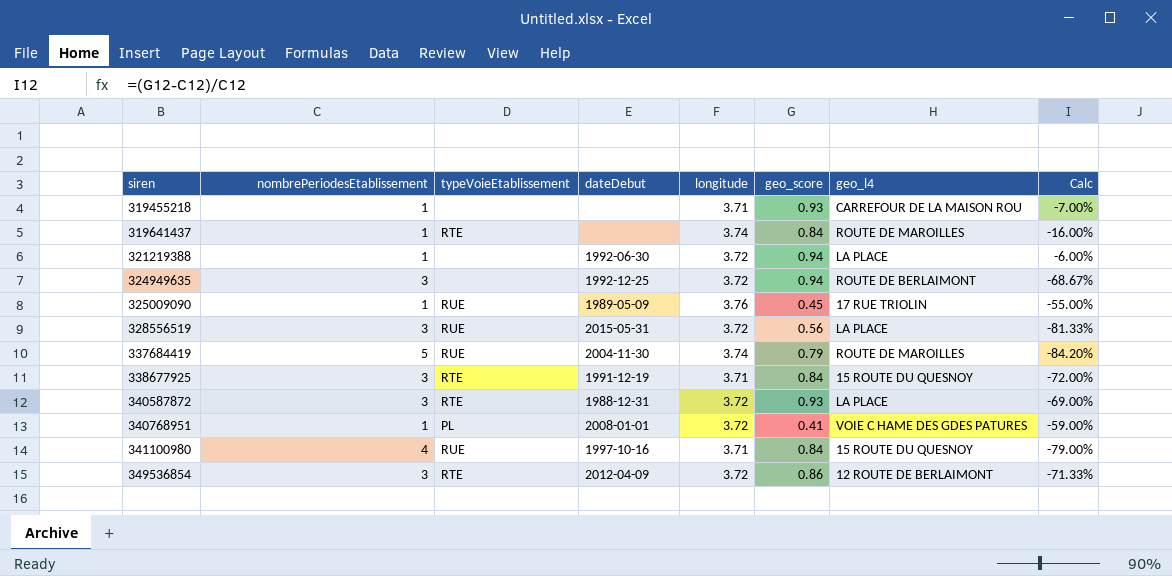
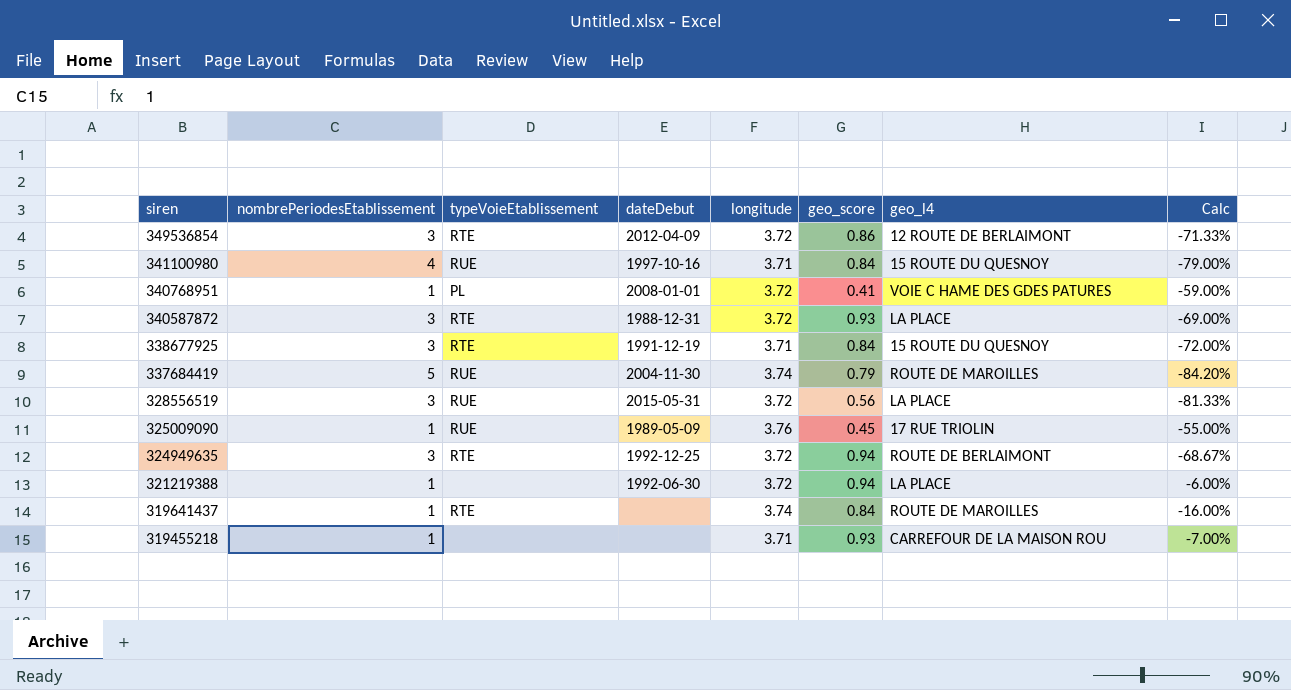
row order: siren ascending -> siren descending
324949635 | typeVoieEtablissement: none -> RTE

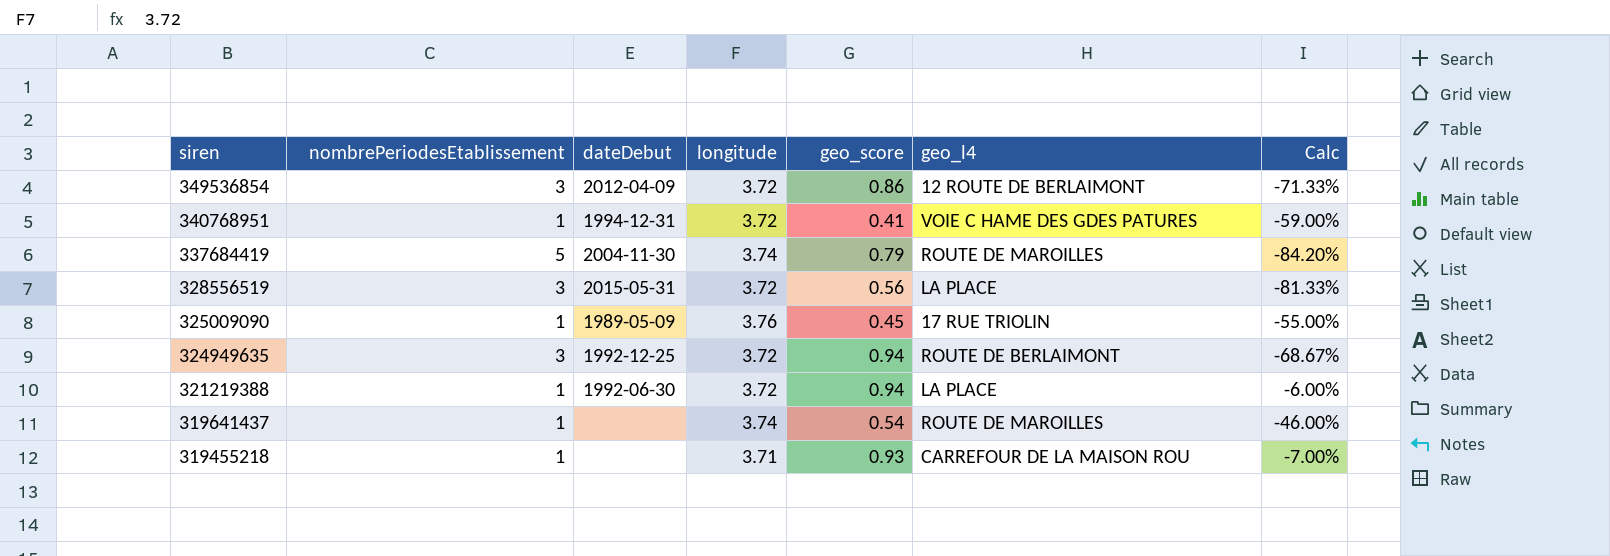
column typeVoieEtablissement | position: 3 -> none
row 341100980: 4 | RUE | 1997-10-16 | 3.71 | 0.84 | 15 ROUTE DU QUESNOY | -79.00% -> none
row 340587872: 3 | RTE | 1988-12-31 | 3.72 | 0.93 | LA PLACE | -69.00% -> none
row 338677925: 3 | RTE | 1991-12-19 | 3.71 | 0.84 | 15 ROUTE DU QUESNOY | -72.00% -> none
340768951 | dateDebut: 2008-01-01 -> 1994-12-31
319641437 | geo_score: 0.84 -> 0.54
319641437 | Calc: -16.00% -> -46.00%

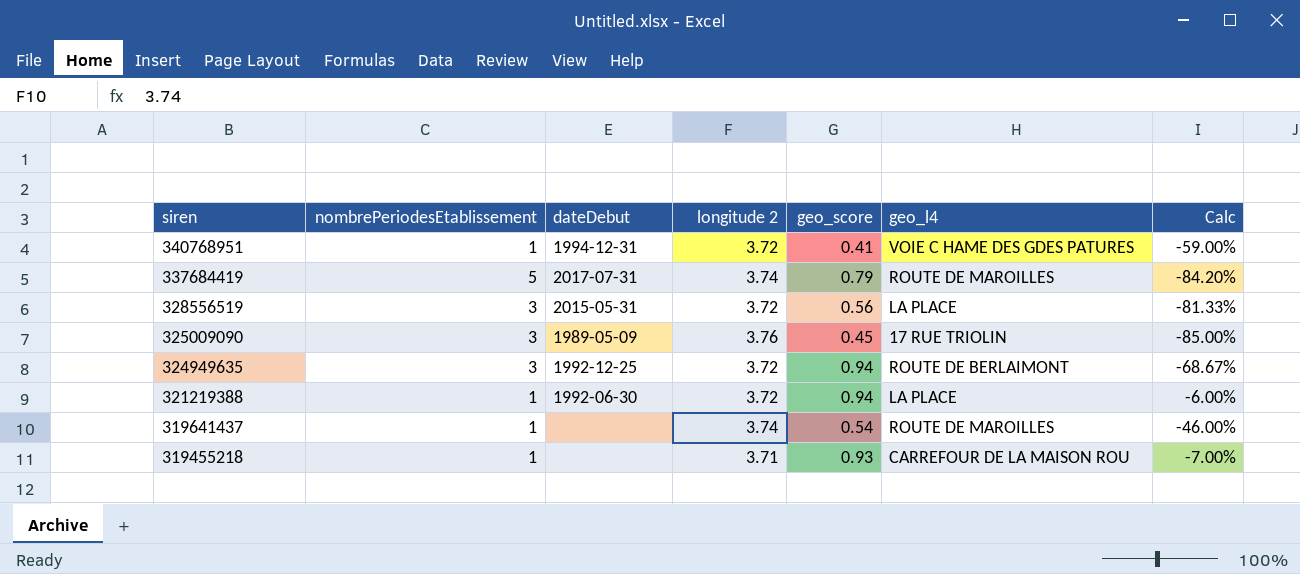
column name: longitude -> longitude 2
row 349536854: 3 | 2012-04-09 | 3.72 | 0.86 | 12 ROUTE DE BERLAIMONT | -71.33% -> none
337684419 | dateDebut: 2004-11-30 -> 2017-07-31
325009090 | nombrePeriodesEtablissement: 1 -> 3
325009090 | Calc: -55.00% -> -85.00%

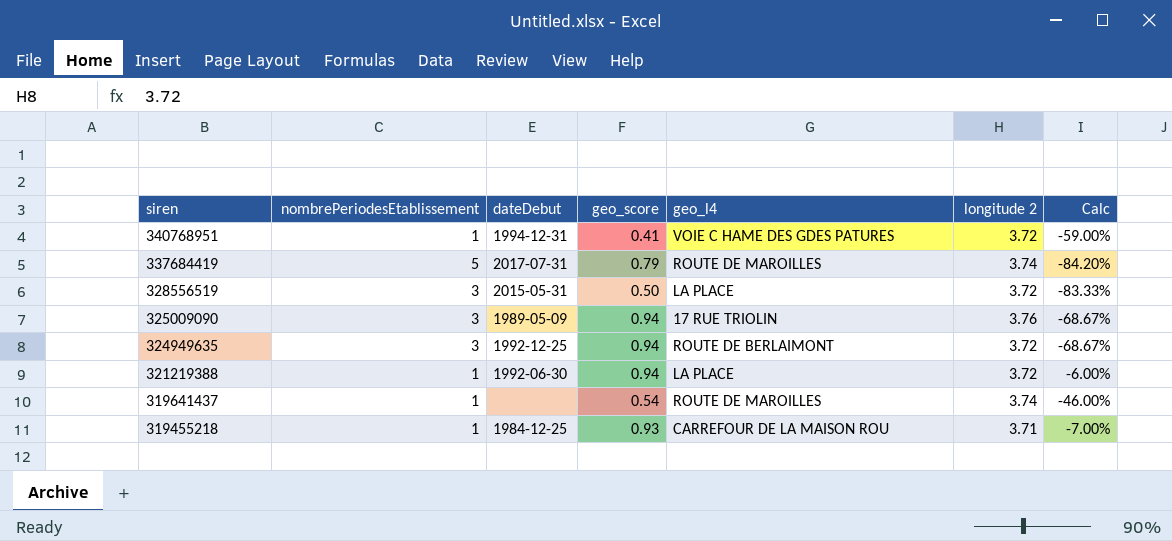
column longitude 2 | position: 4 -> 6
328556519 | geo_score: 0.56 -> 0.50
328556519 | Calc: -81.33% -> -83.33%
325009090 | geo_score: 0.45 -> 0.94
325009090 | Calc: -85.00% -> -68.67%
319455218 | dateDebut: none -> 1984-12-25

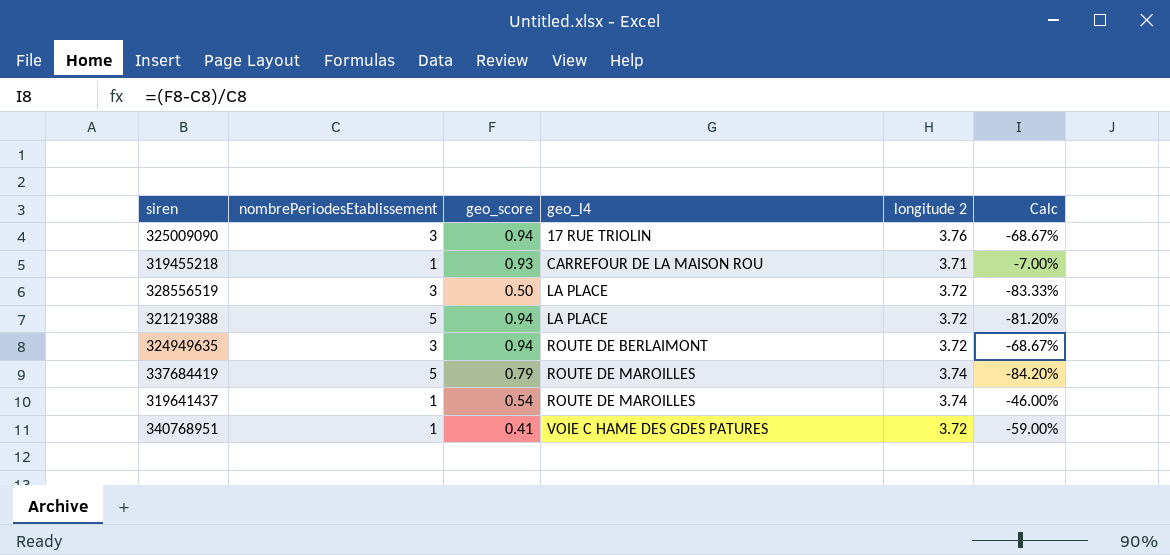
row order: siren descending -> geo_l4 ascending
column dateDebut | position: 3 -> none
321219388 | nombrePeriodesEtablissement: 1 -> 5
321219388 | Calc: -6.00% -> -81.20%

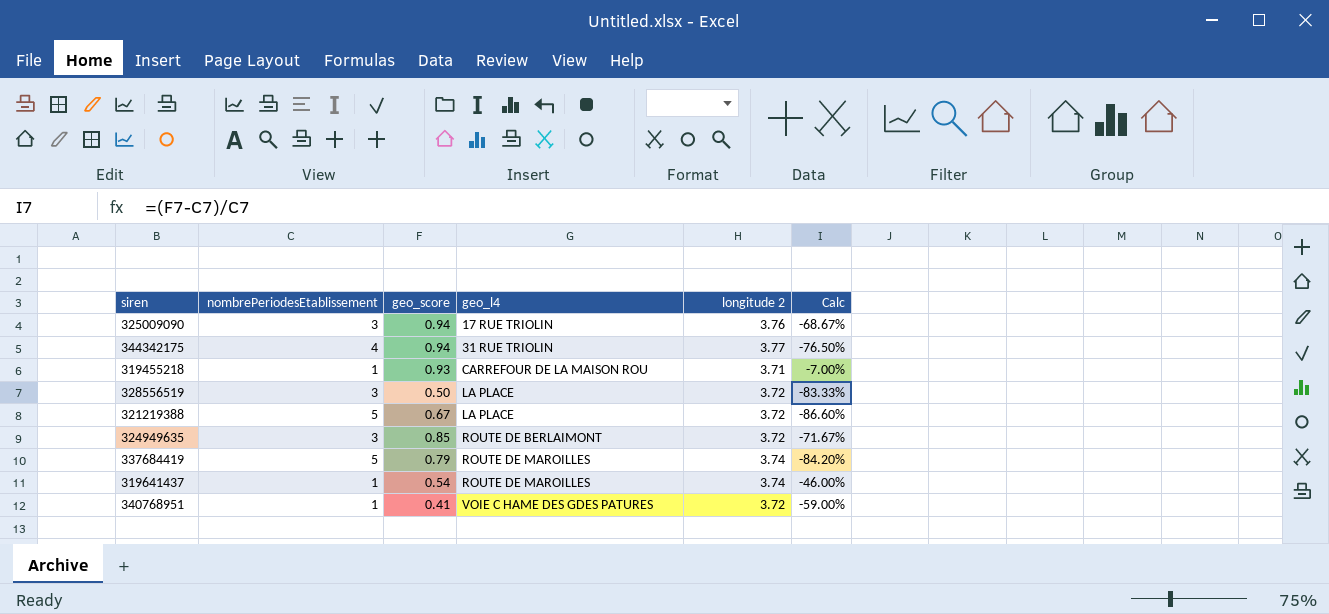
row 344342175: none -> 4 | 0.94 | 31 RUE TRIOLIN | 3.77 | -76.50%
321219388 | geo_score: 0.94 -> 0.67
321219388 | Calc: -81.20% -> -86.60%
324949635 | geo_score: 0.94 -> 0.85
324949635 | Calc: -68.67% -> -71.67%

